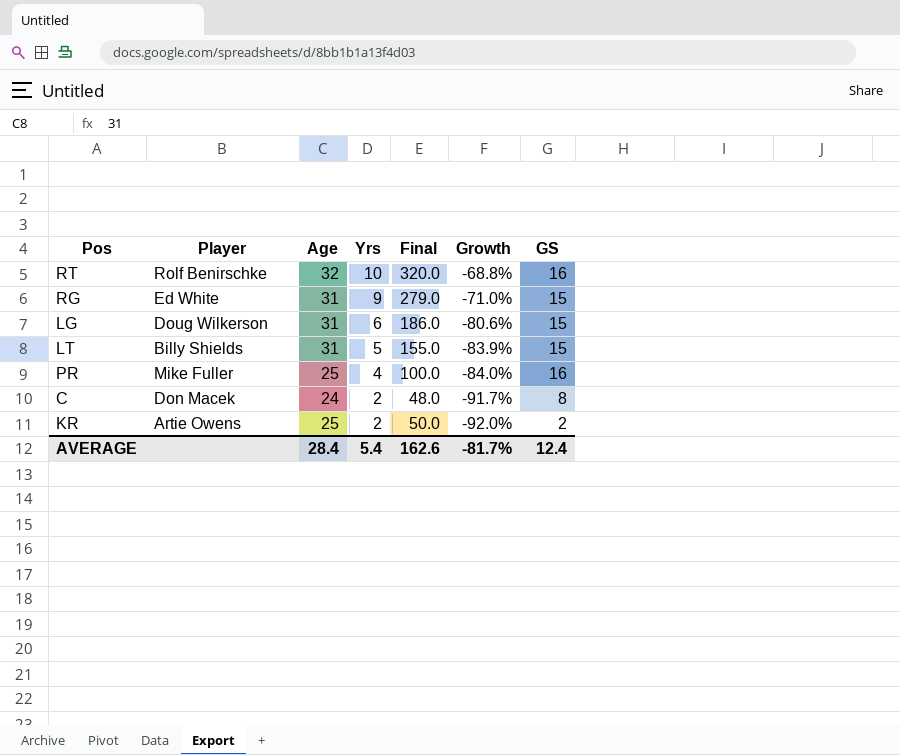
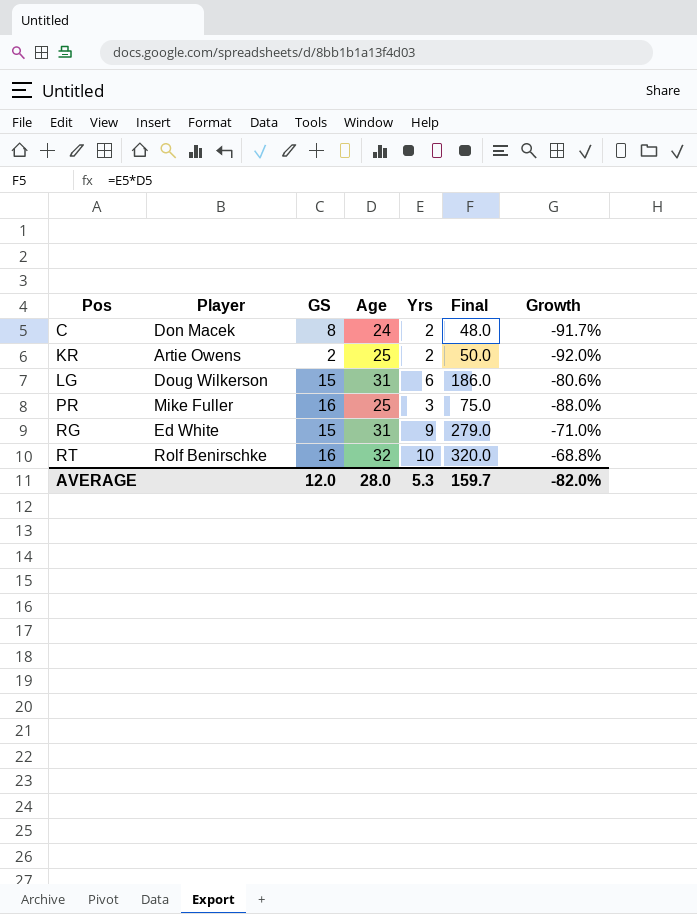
row order: Yrs descending -> Pos ascending
column GS | position: 7 -> 3
row LT: Billy Shields | 31 | 5 | 155.0 | -83.9% | 15 -> none
PR | Yrs: 4 -> 3
PR | Final: 100.0 -> 75.0
PR | Growth: -84.0% -> -88.0%
AVERAGE | GS: 12.4 -> 12.0
AVERAGE | Age: 28.4 -> 28.0
AVERAGE | Yrs: 5.4 -> 5.3
AVERAGE | Final: 162.6 -> 159.7
AVERAGE | Growth: -81.7% -> -82.0%

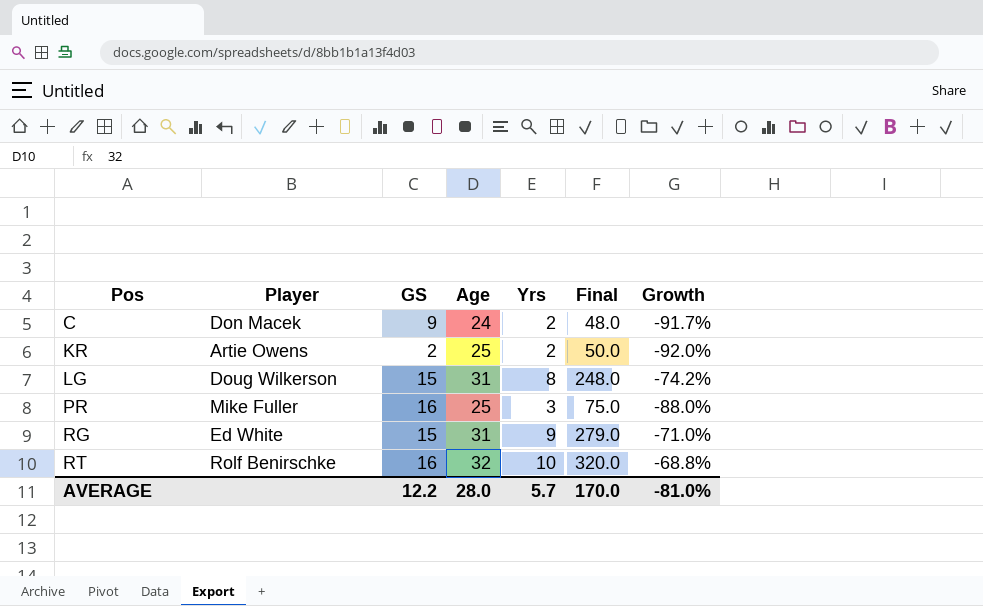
C | GS: 8 -> 9
LG | Yrs: 6 -> 8
LG | Final: 186.0 -> 248.0
LG | Growth: -80.6% -> -74.2%
AVERAGE | GS: 12.0 -> 12.2
AVERAGE | Yrs: 5.3 -> 5.7
AVERAGE | Final: 159.7 -> 170.0
AVERAGE | Growth: -82.0% -> -81.0%

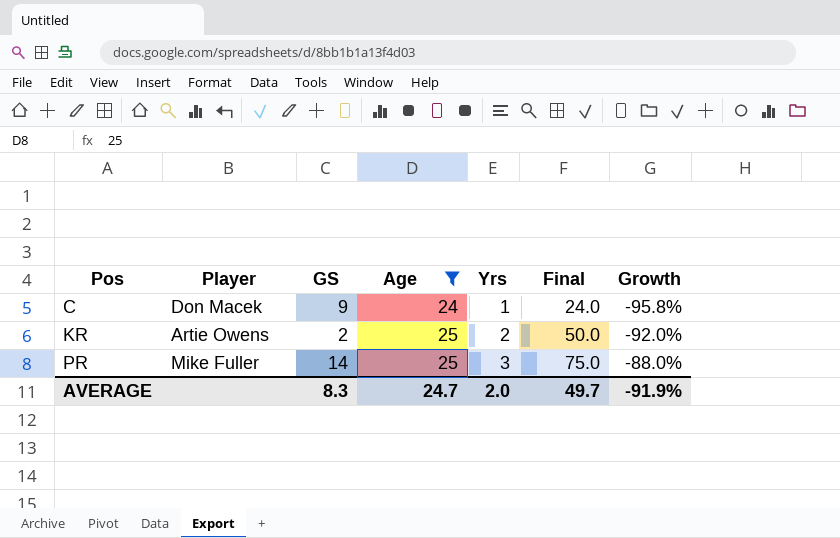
filter: none -> Age <= 25
C | Yrs: 2 -> 1
C | Final: 48.0 -> 24.0
C | Growth: -91.7% -> -95.8%
PR | GS: 16 -> 14
AVERAGE | GS: 12.2 -> 8.3
AVERAGE | Age: 28.0 -> 24.7
AVERAGE | Yrs: 5.7 -> 2.0
AVERAGE | Final: 170.0 -> 49.7
AVERAGE | Growth: -81.0% -> -91.9%

